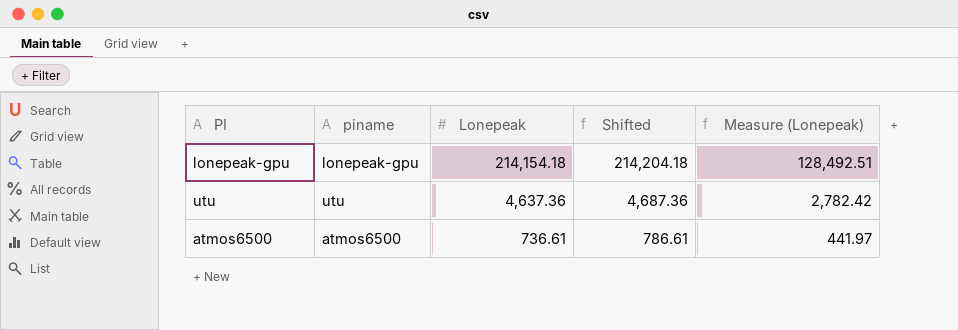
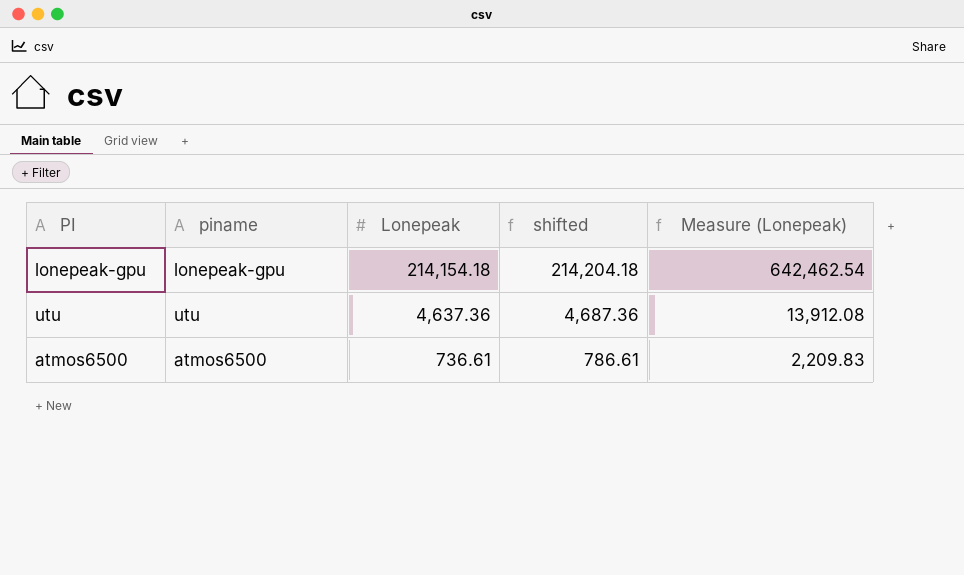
column name: Shifted -> shifted
column Measure (Lonepeak) | formula: [Lonepeak] * 0.6 -> [Lonepeak] * 3

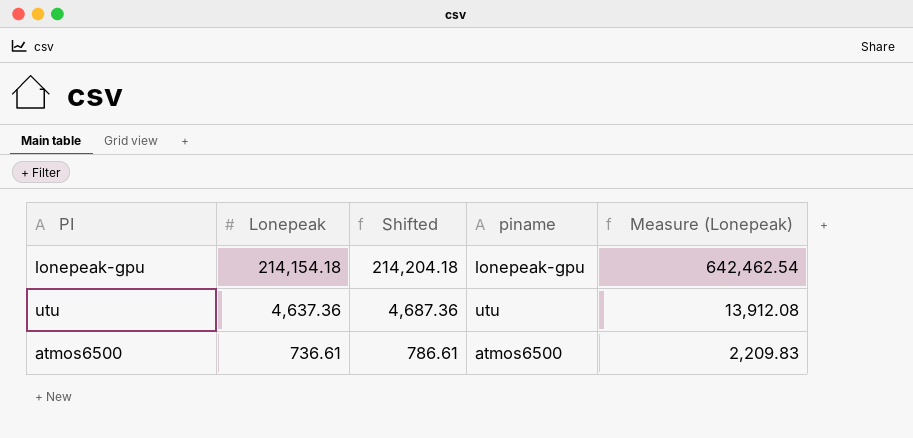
column name: shifted -> Shifted
column piname | position: 2 -> 4

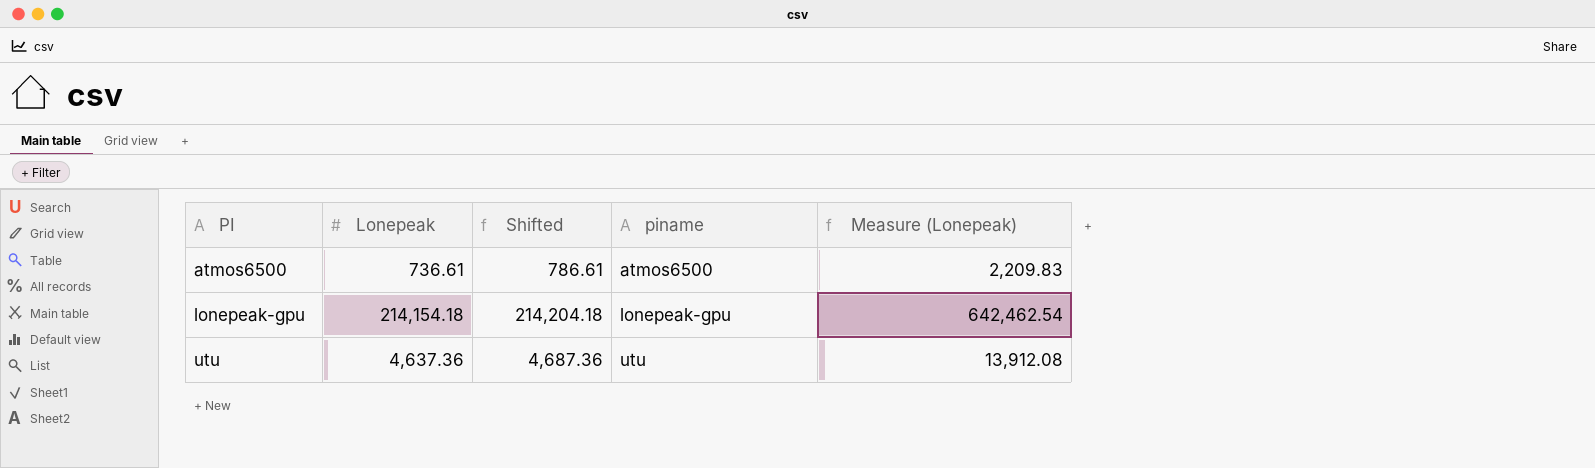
row order: Lonepeak descending -> PI ascending

